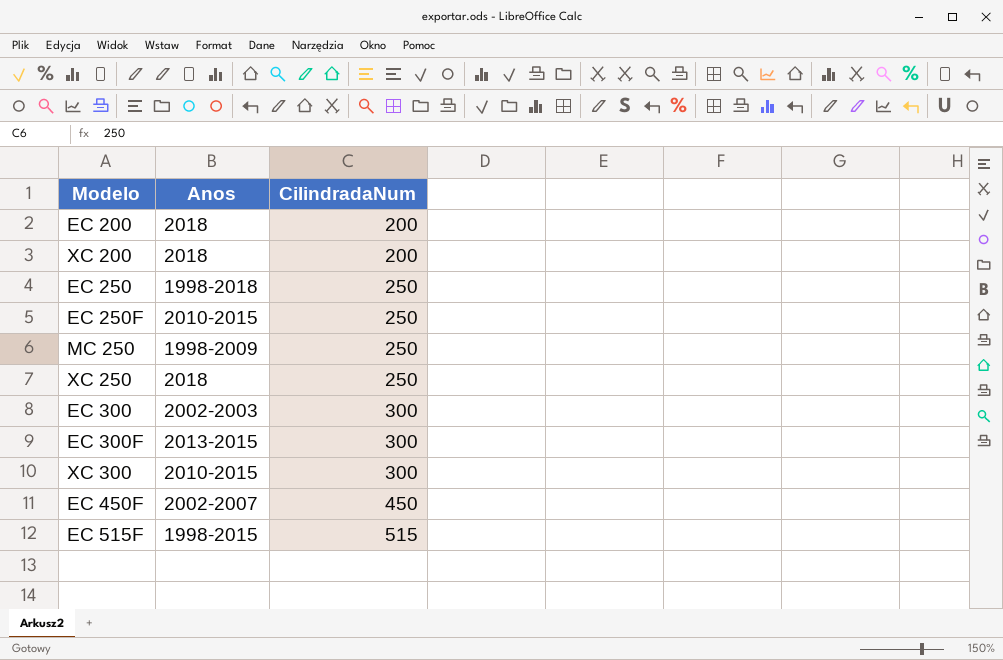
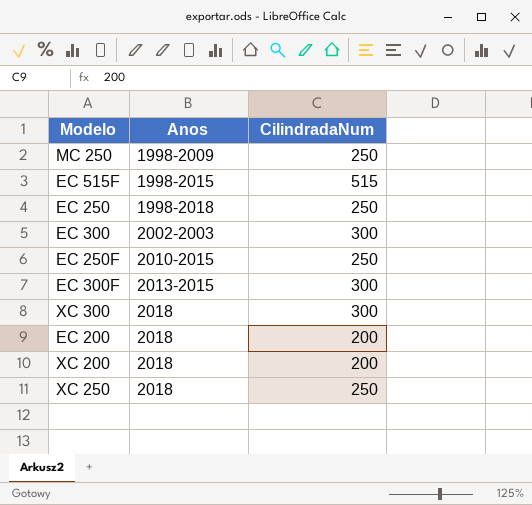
row order: CilindradaNum ascending -> Anos ascending
row EC 450F: 2002-2007 | 450 -> none
XC 300 | Anos: 2010-2015 -> 2018

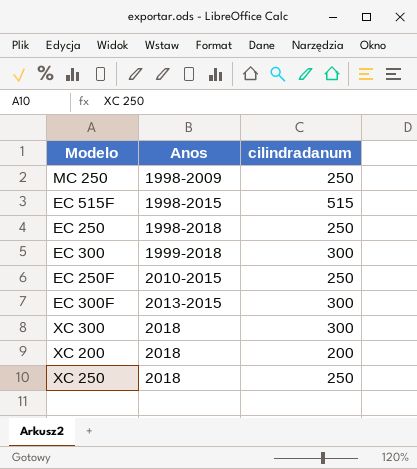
column name: CilindradaNum -> cilindradanum
row EC 200: 2018 | 200 -> none
EC 300 | Anos: 2002-2003 -> 1999-2018

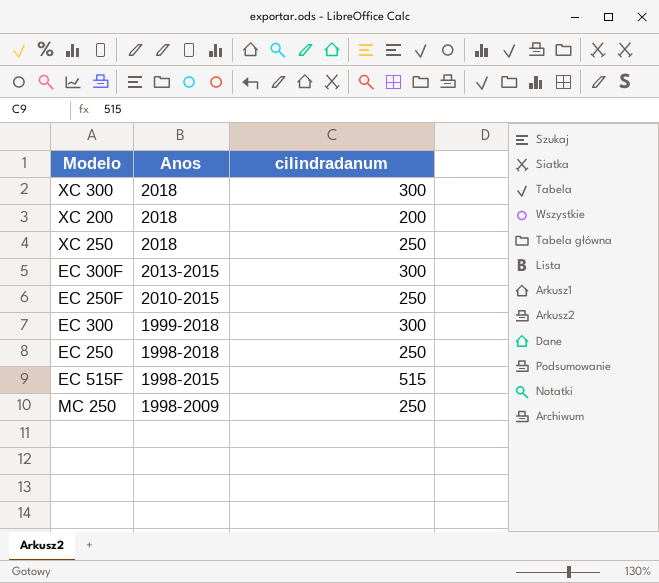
row order: Anos ascending -> Anos descending

